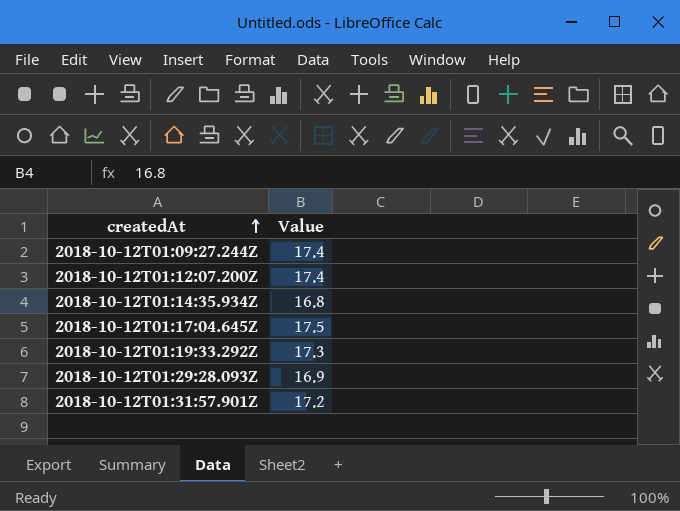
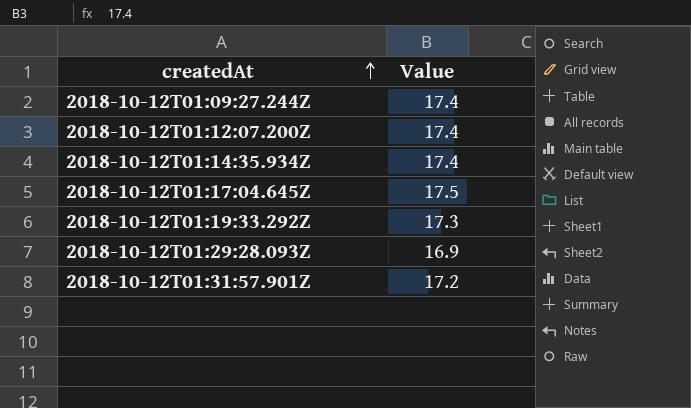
2018-10-12T01:14:35.934Z | Value: 16.8 -> 17.4

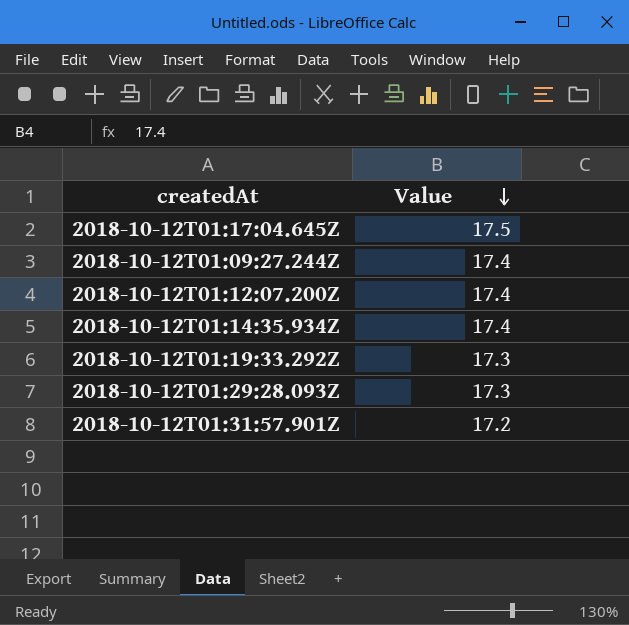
row order: createdAt ascending -> Value descending
2018-10-12T01:29:28.093Z | Value: 16.9 -> 17.3

